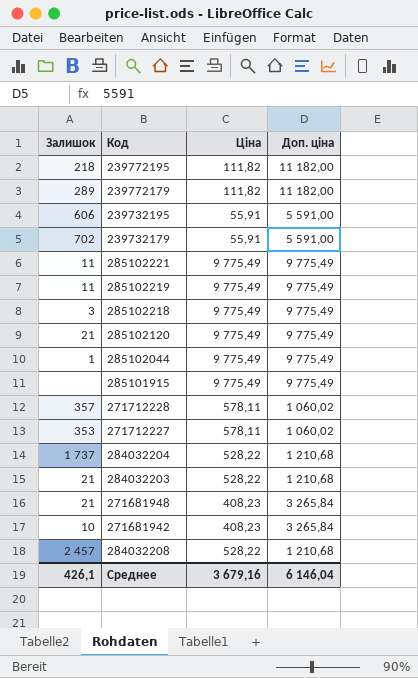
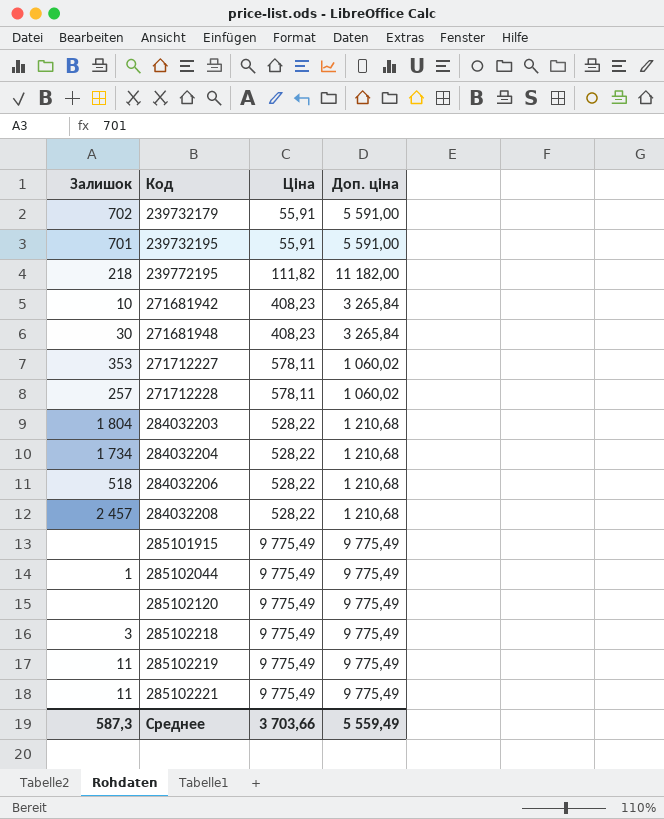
row order: none -> Код ascending
row 239772179: 289 | 111,82 | 11 182,00 -> none
239732195 | Залишок: 606 -> 701
271681948 | Залишок: 21 -> 30
271712228 | Залишок: 357 -> 257
284032203 | Залишок: 21 -> 1 804
284032204 | Залишок: 1 737 -> 1 734
row 284032206: none -> 518 | 528,22 | 1 210,68
285102120 | Залишок: 21 -> none
Среднее | Залишок: 426,1 -> 587,3
Среднее | Ціна: 3 679,16 -> 3 703,66
Среднее | Доп. ціна: 6 146,04 -> 5 559,49

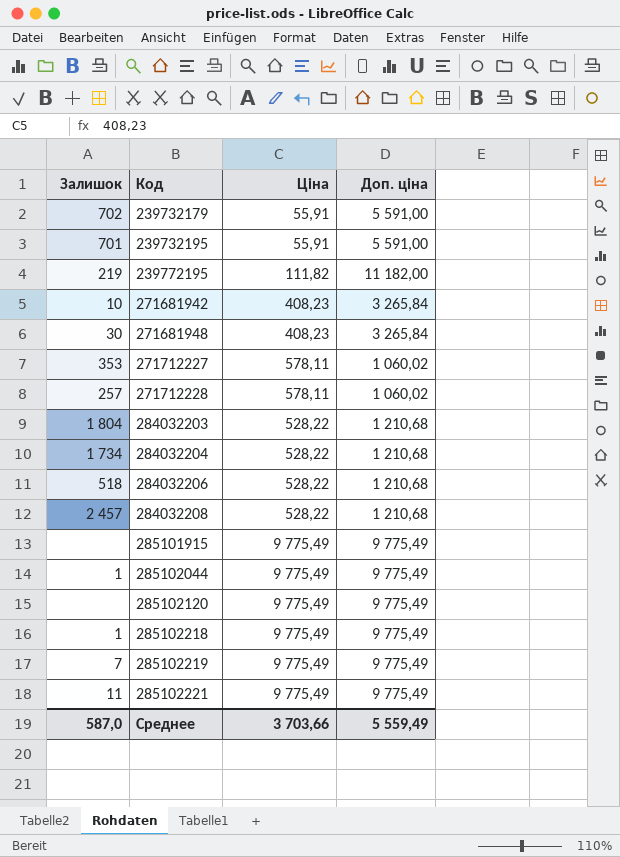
239772195 | Залишок: 218 -> 219
285102218 | Залишок: 3 -> 1
285102219 | Залишок: 11 -> 7
Среднее | Залишок: 587,3 -> 587,0

